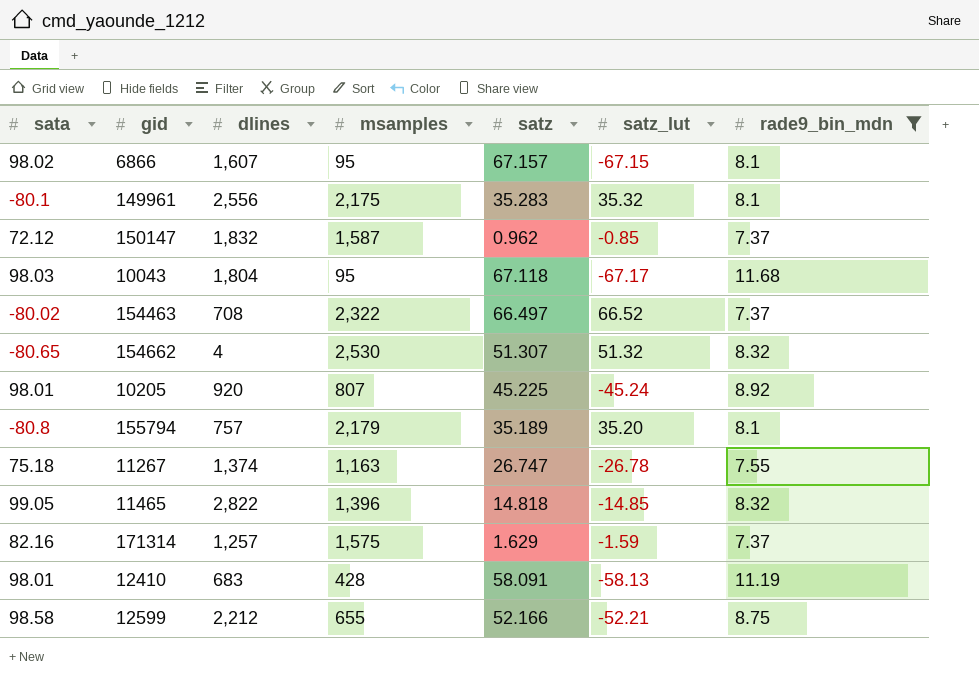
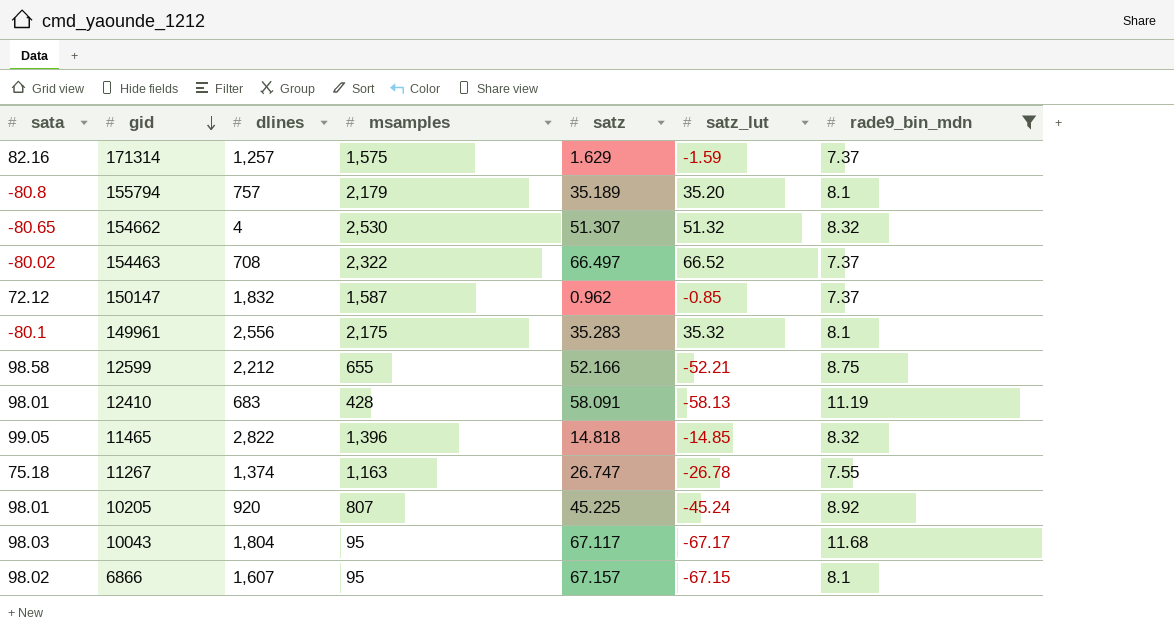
row order: none -> gid descending
10043 | satz: 67.118 -> 67.117

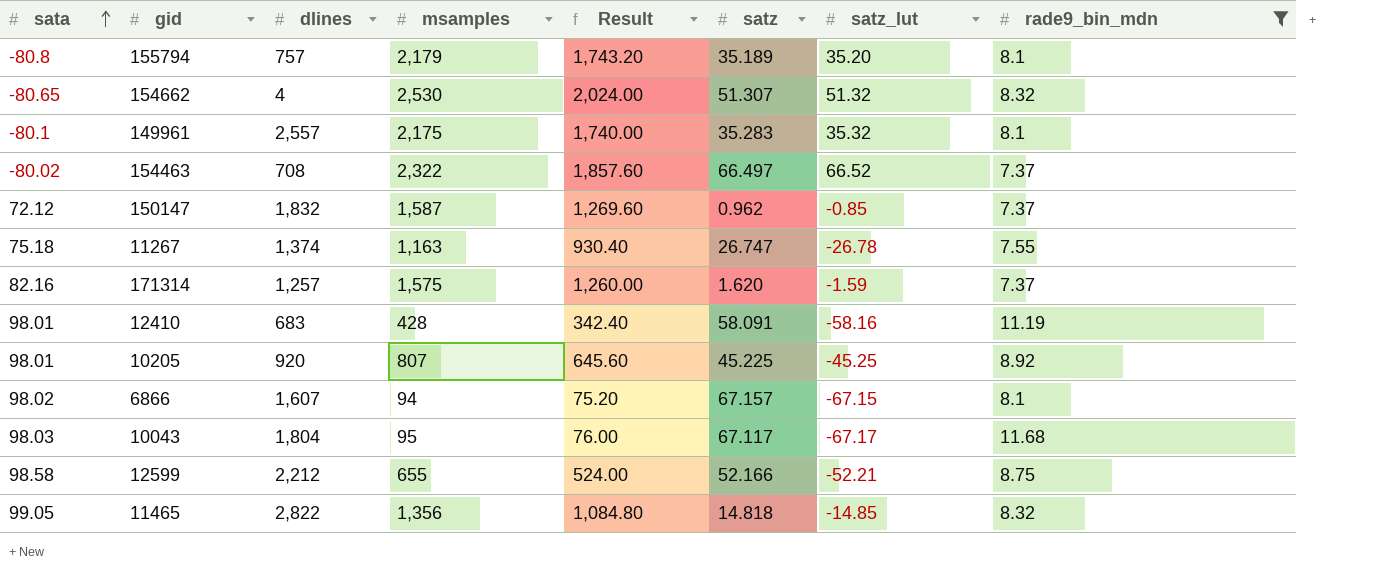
row order: gid descending -> sata ascending
column Result | formula: none -> [msamples] * 0.8
149961 | dlines: 2,556 -> 2,557
171314 | satz: 1.629 -> 1.620
12410 | satz_lut: -58.13 -> -58.16
10205 | satz_lut: -45.24 -> -45.25
6866 | msamples: 95 -> 94
11465 | msamples: 1,396 -> 1,356

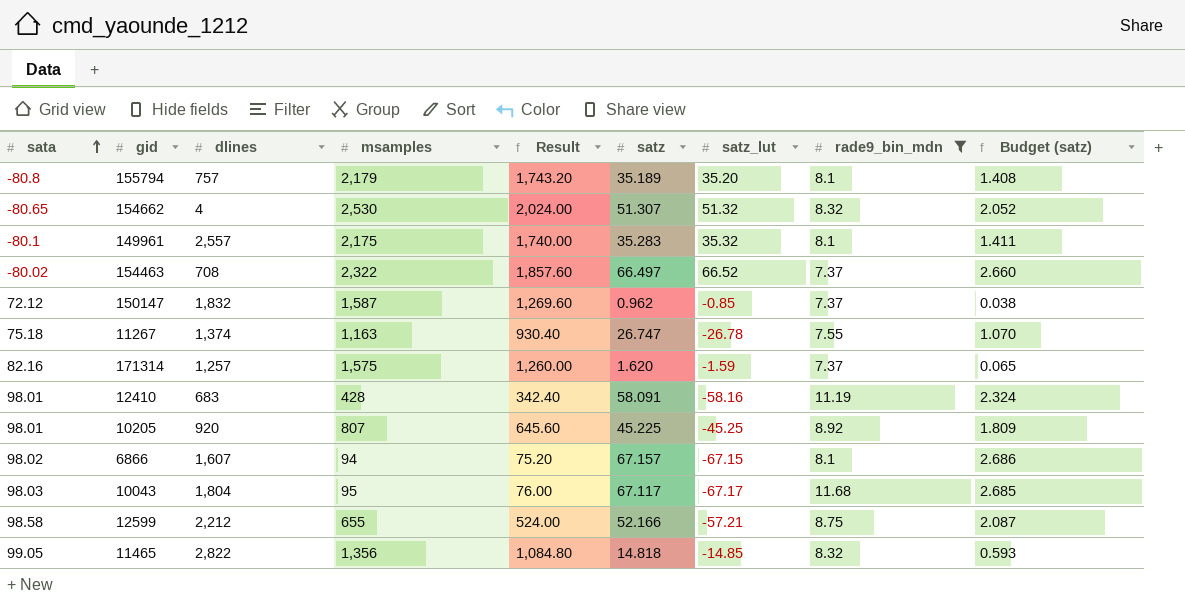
column Budget (satz) | formula: none -> [satz] * 0.04
12599 | satz_lut: -52.21 -> -57.21

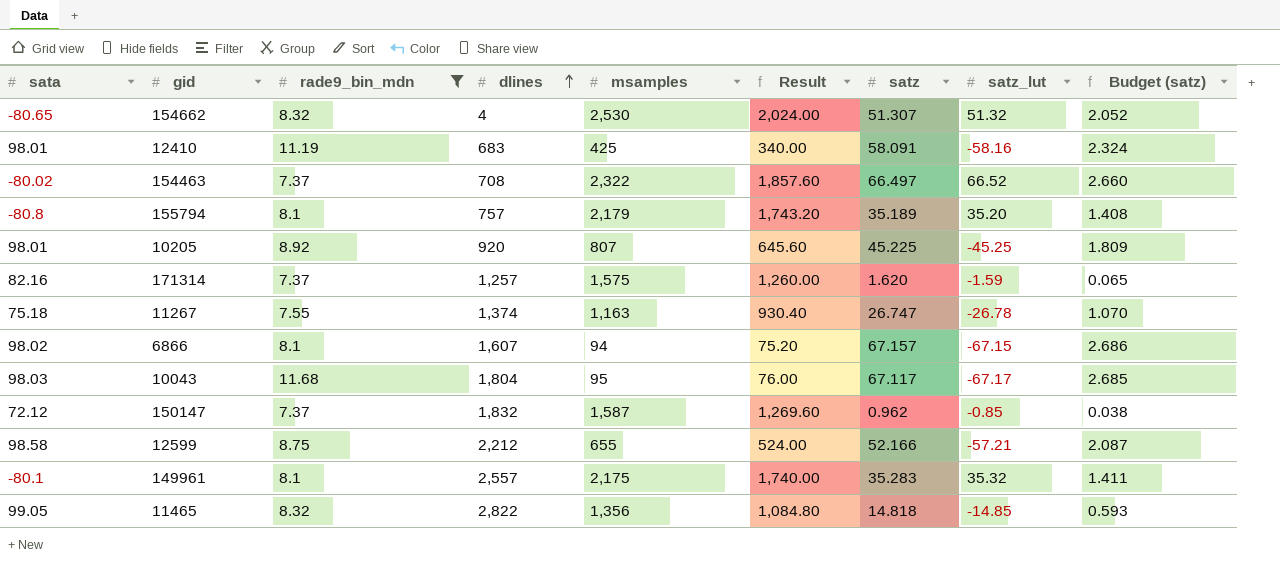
row order: sata ascending -> dlines ascending
column rade9_bin_mdn | position: 8 -> 3
12410 | msamples: 428 -> 425
12410 | Result: 342.40 -> 340.00

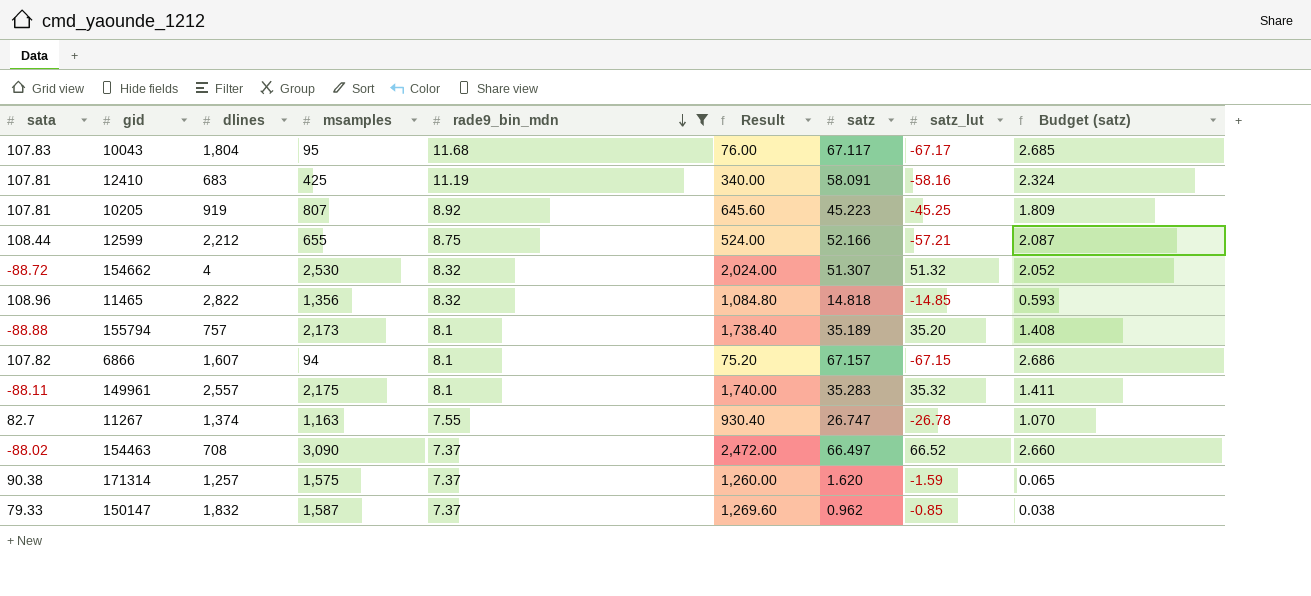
row order: dlines ascending -> rade9_bin_mdn descending
column rade9_bin_mdn | position: 3 -> 5
10043 | sata: 98.03 -> 107.83
12410 | sata: 98.01 -> 107.81
10205 | sata: 98.01 -> 107.81
10205 | dlines: 920 -> 919
10205 | satz: 45.225 -> 45.223
12599 | sata: 98.58 -> 108.44
154662 | sata: -80.65 -> -88.72
11465 | sata: 99.05 -> 108.96
155794 | sata: -80.8 -> -88.88
155794 | msamples: 2,179 -> 2,173
155794 | Result: 1,743.20 -> 1,738.40
6866 | sata: 98.02 -> 107.82
149961 | sata: -80.1 -> -88.11
11267 | sata: 75.18 -> 82.7
154463 | sata: -80.02 -> -88.02
154463 | msamples: 2,322 -> 3,090
154463 | Result: 1,857.60 -> 2,472.00
171314 | sata: 82.16 -> 90.38
150147 | sata: 72.12 -> 79.33

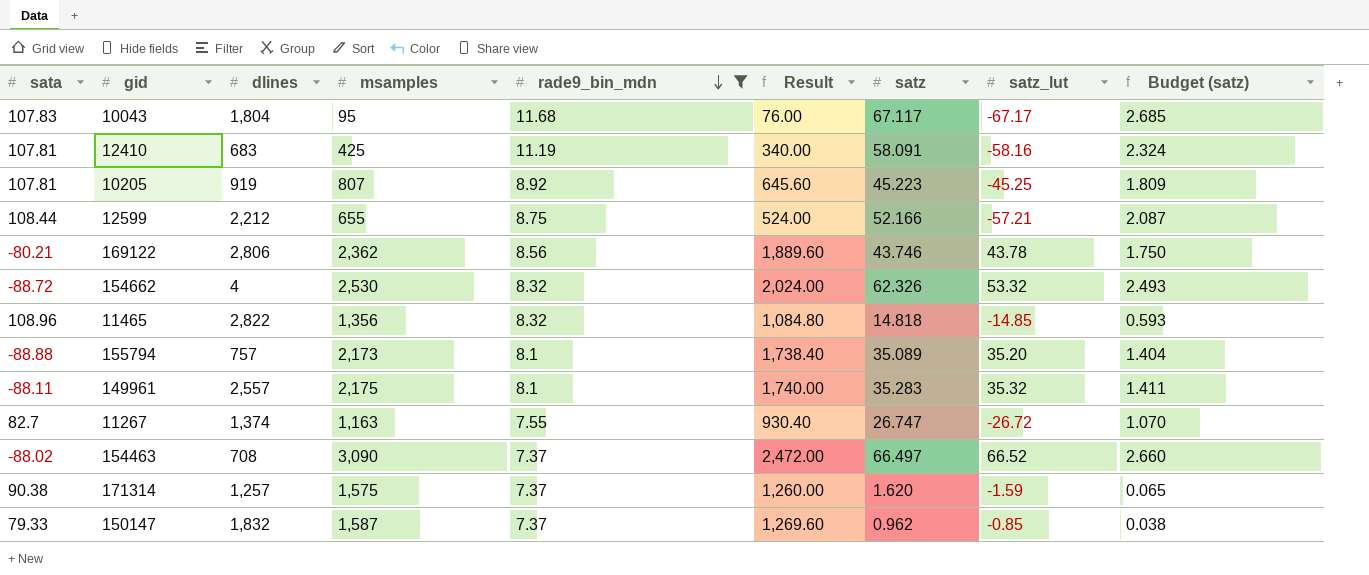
row 6866: 107.82 | 1,607 | 94 | 8.1 | 75.20 | 67.157 | -67.15 | 2.686 -> none
row 169122: none -> -80.21 | 2,806 | 2,362 | 8.56 | 1,889.60 | 43.746 | 43.78 | 1.750
154662 | satz: 51.307 -> 62.326
154662 | satz_lut: 51.32 -> 53.32
154662 | Budget (satz): 2.052 -> 2.493
155794 | satz: 35.189 -> 35.089
155794 | Budget (satz): 1.408 -> 1.404
11267 | satz_lut: -26.78 -> -26.72

